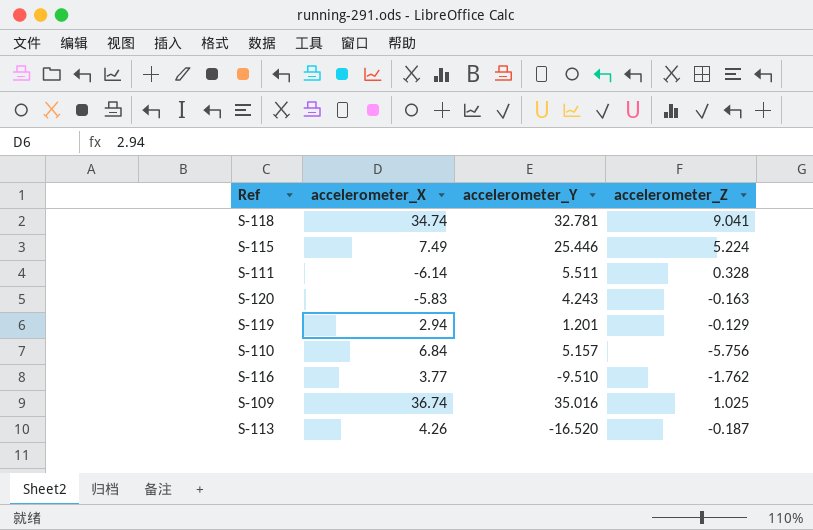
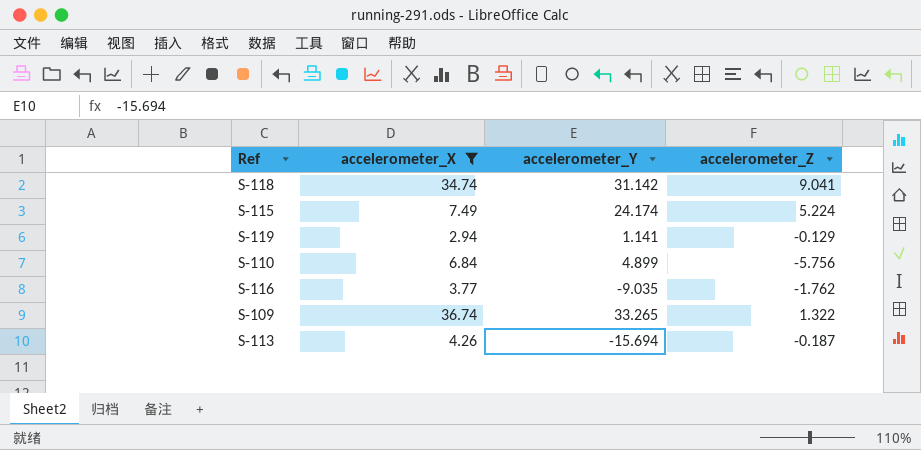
filter: none -> accelerometer_X >= 2.94
S-118 | accelerometer_Y: 32.781 -> 31.142
S-115 | accelerometer_Y: 25.446 -> 24.174
S-119 | accelerometer_Y: 1.201 -> 1.141
S-110 | accelerometer_Y: 5.157 -> 4.899
S-116 | accelerometer_Y: -9.510 -> -9.035
S-109 | accelerometer_Y: 35.016 -> 33.265
S-109 | accelerometer_Z: 1.025 -> 1.322
S-113 | accelerometer_Y: -16.520 -> -15.694

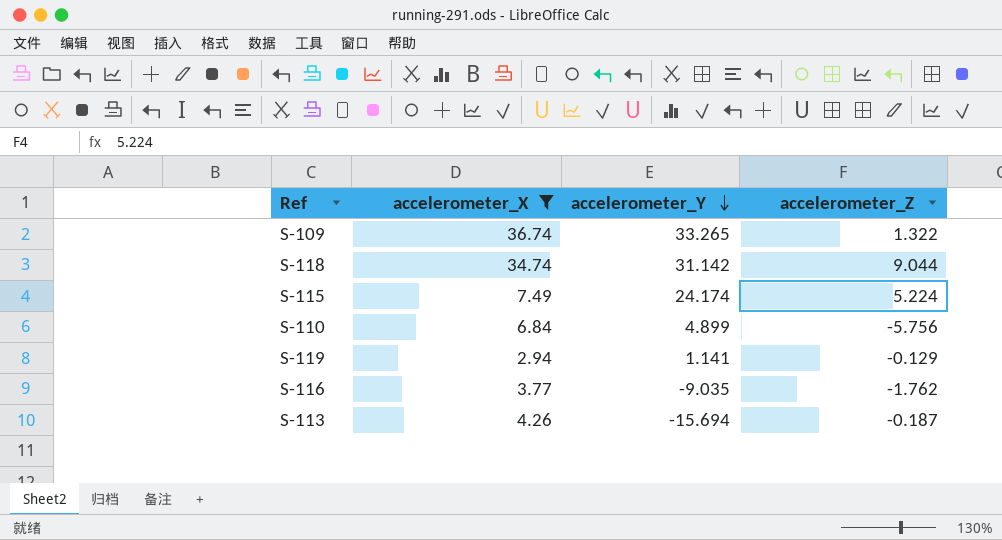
row order: none -> accelerometer_Y descending
S-118 | accelerometer_Z: 9.041 -> 9.044

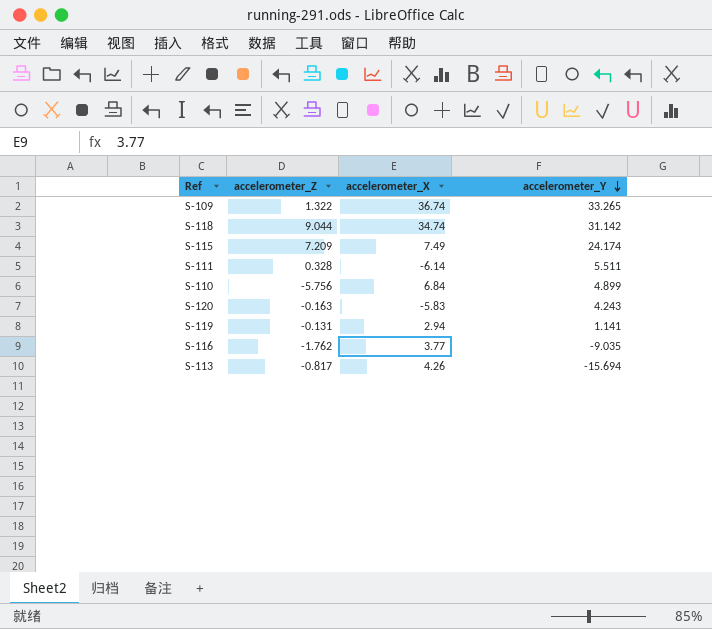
filter: accelerometer_X >= 2.94 -> none
column accelerometer_Z | position: 4 -> 2
S-115 | accelerometer_Z: 5.224 -> 7.209
S-119 | accelerometer_Z: -0.129 -> -0.131
S-113 | accelerometer_Z: -0.187 -> -0.817

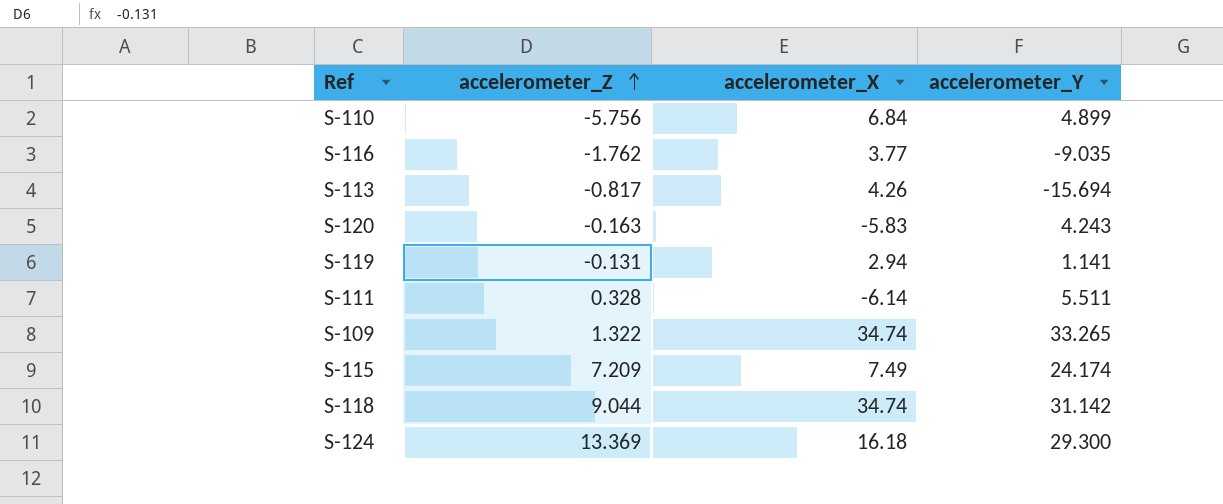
row order: accelerometer_Y descending -> accelerometer_Z ascending
S-109 | accelerometer_X: 36.74 -> 34.74
row S-124: none -> 13.369 | 16.18 | 29.300

